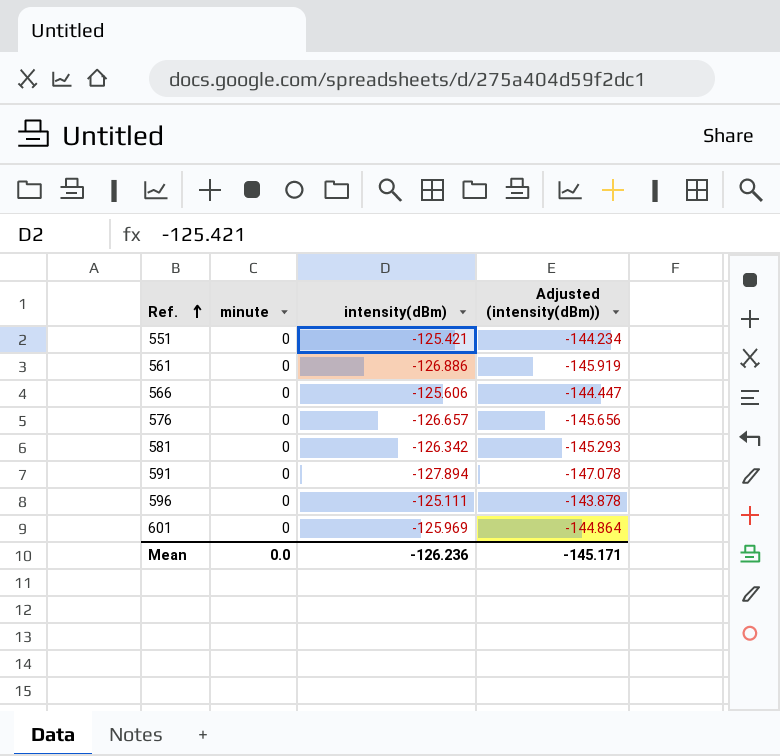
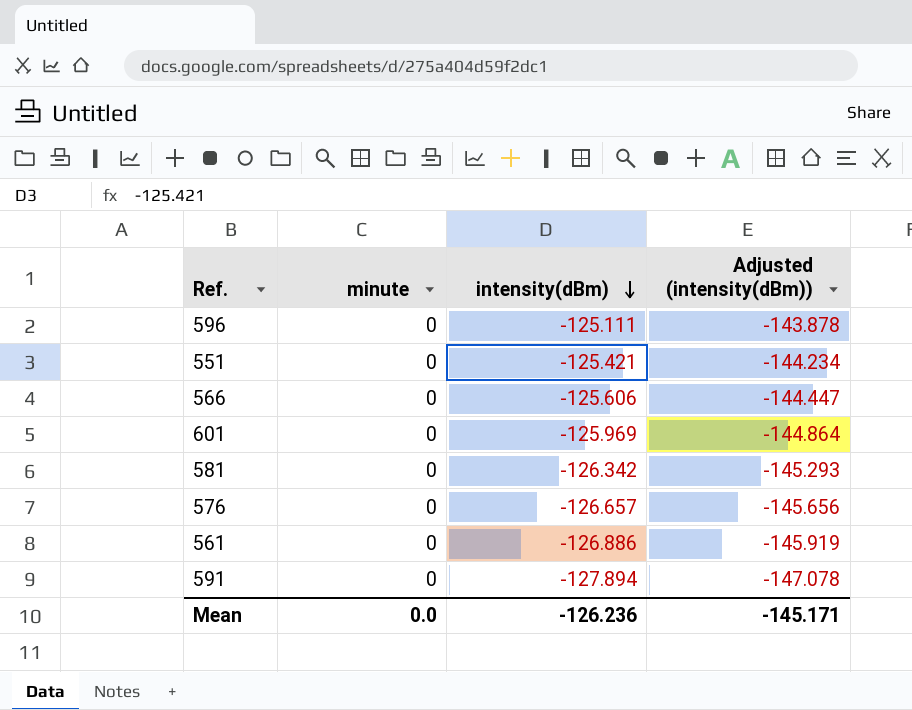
row order: Ref. ascending -> intensity(dBm) descending

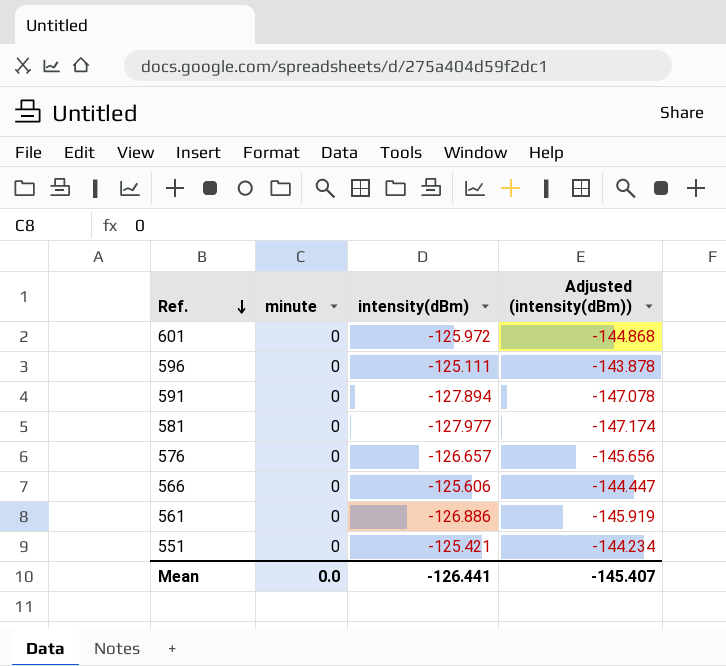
row order: intensity(dBm) descending -> Ref. descending
601 | intensity(dBm): -125.969 -> -125.972
601 | Adjusted (intensity(dBm)): -144.864 -> -144.868
581 | intensity(dBm): -126.342 -> -127.977
581 | Adjusted (intensity(dBm)): -145.293 -> -147.174
Mean | intensity(dBm): -126.236 -> -126.441
Mean | Adjusted (intensity(dBm)): -145.171 -> -145.407

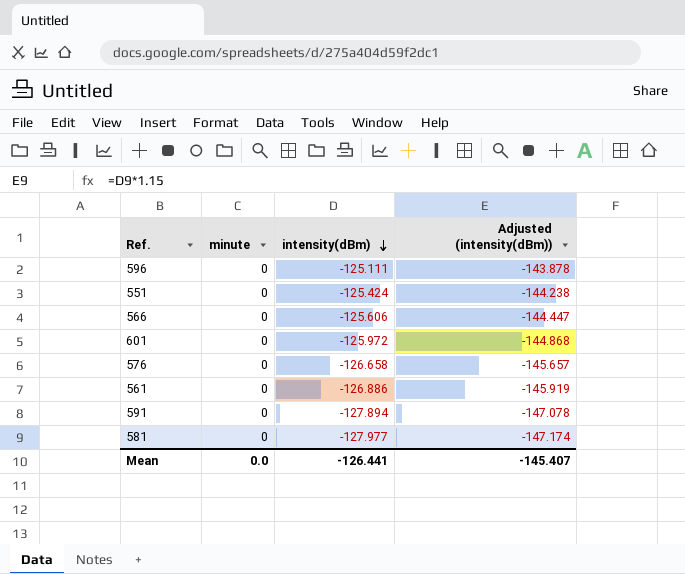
row order: Ref. descending -> intensity(dBm) descending
551 | intensity(dBm): -125.421 -> -125.424
551 | Adjusted (intensity(dBm)): -144.234 -> -144.238
576 | intensity(dBm): -126.657 -> -126.658
576 | Adjusted (intensity(dBm)): -145.656 -> -145.657

